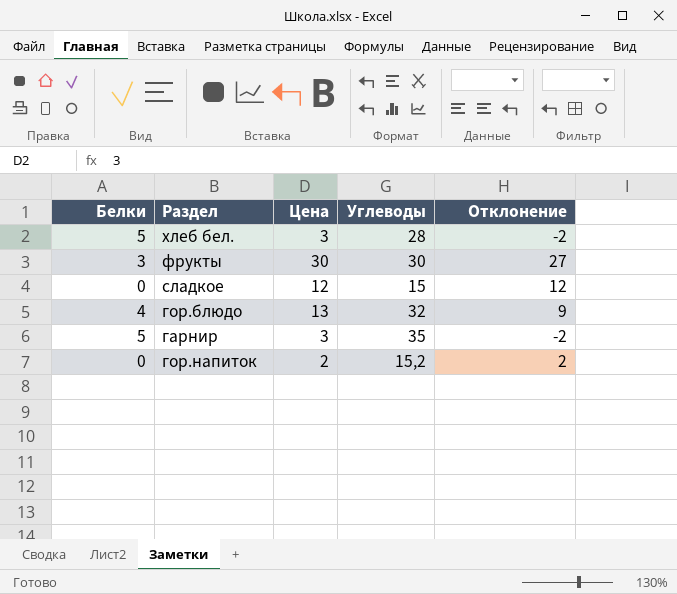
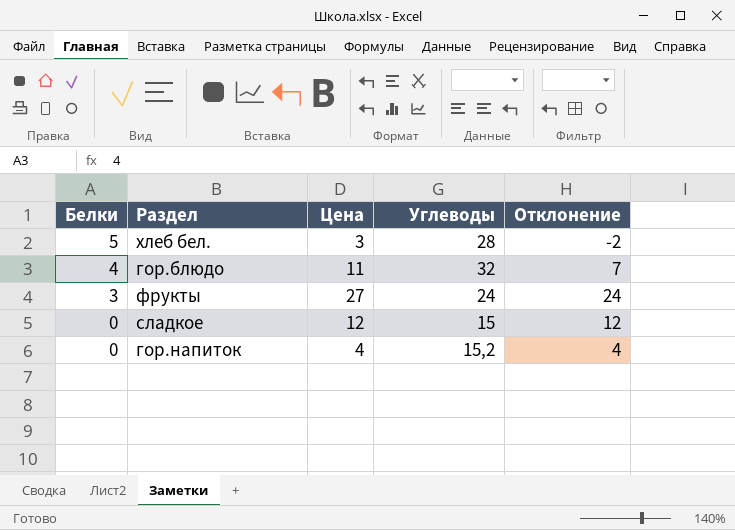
row order: none -> Белки descending
row гарнир: 5 | 3 | 35 | -2 -> none
гор.блюдо | Цена: 13 -> 11
гор.блюдо | Отклонение: 9 -> 7
фрукты | Цена: 30 -> 27
фрукты | Углеводы: 30 -> 24
фрукты | Отклонение: 27 -> 24
гор.напиток | Цена: 2 -> 4
гор.напиток | Отклонение: 2 -> 4

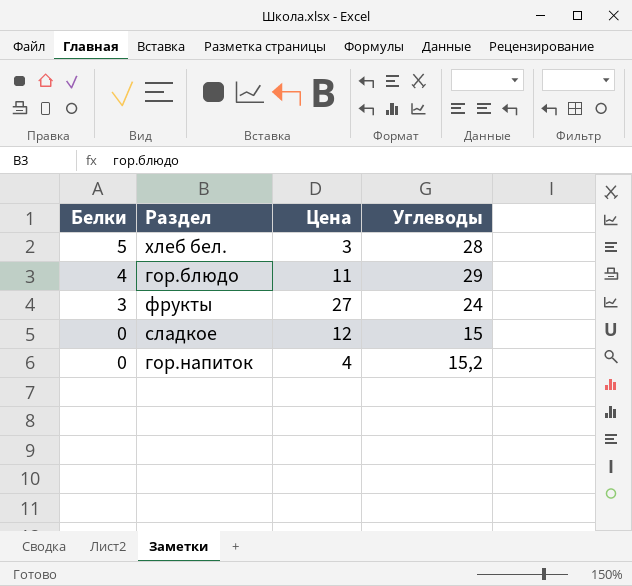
column Отклонение | formula: [Цена] - [Белки] -> none
гор.блюдо | Углеводы: 32 -> 29

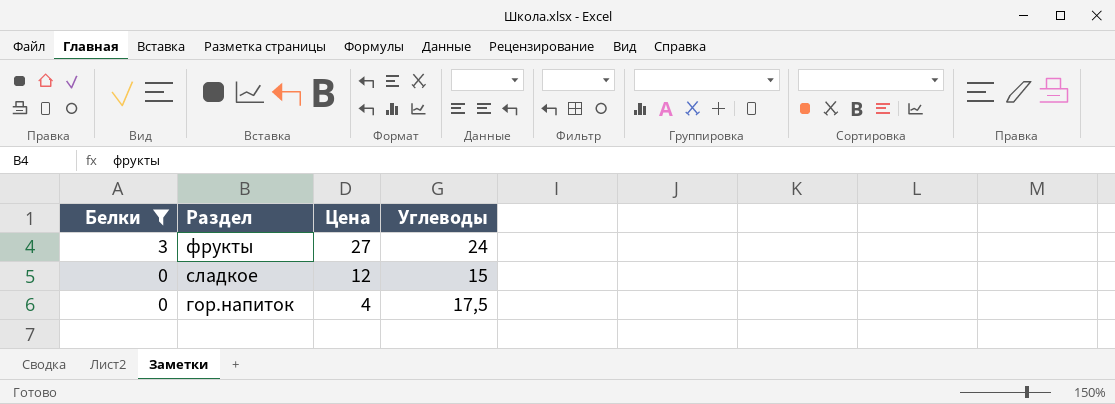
filter: none -> Белки <= 3
гор.напиток | Углеводы: 15,2 -> 17,5

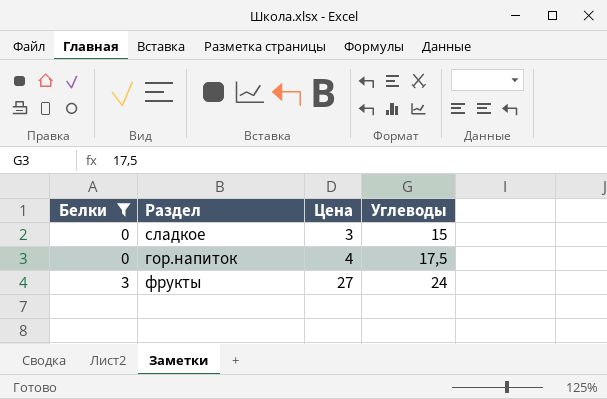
row order: Белки descending -> Белки ascending
сладкое | Цена: 12 -> 3

